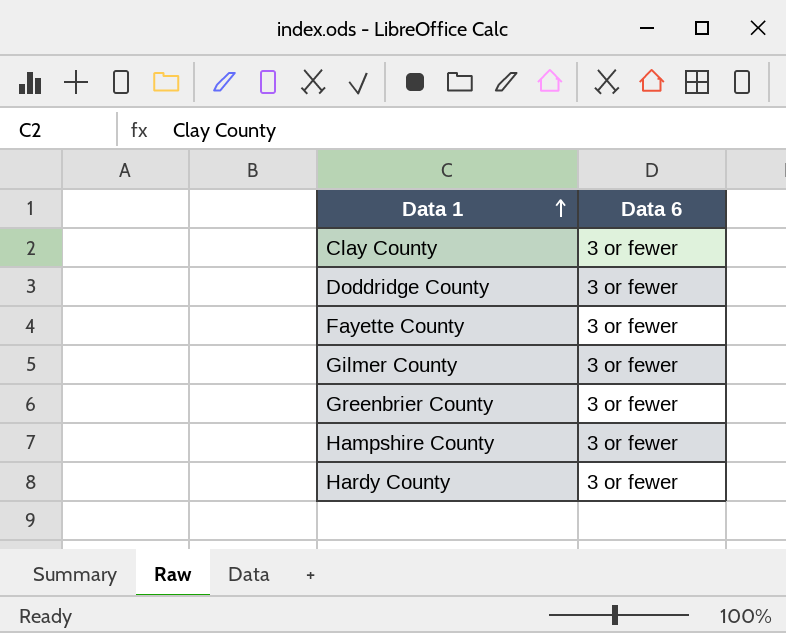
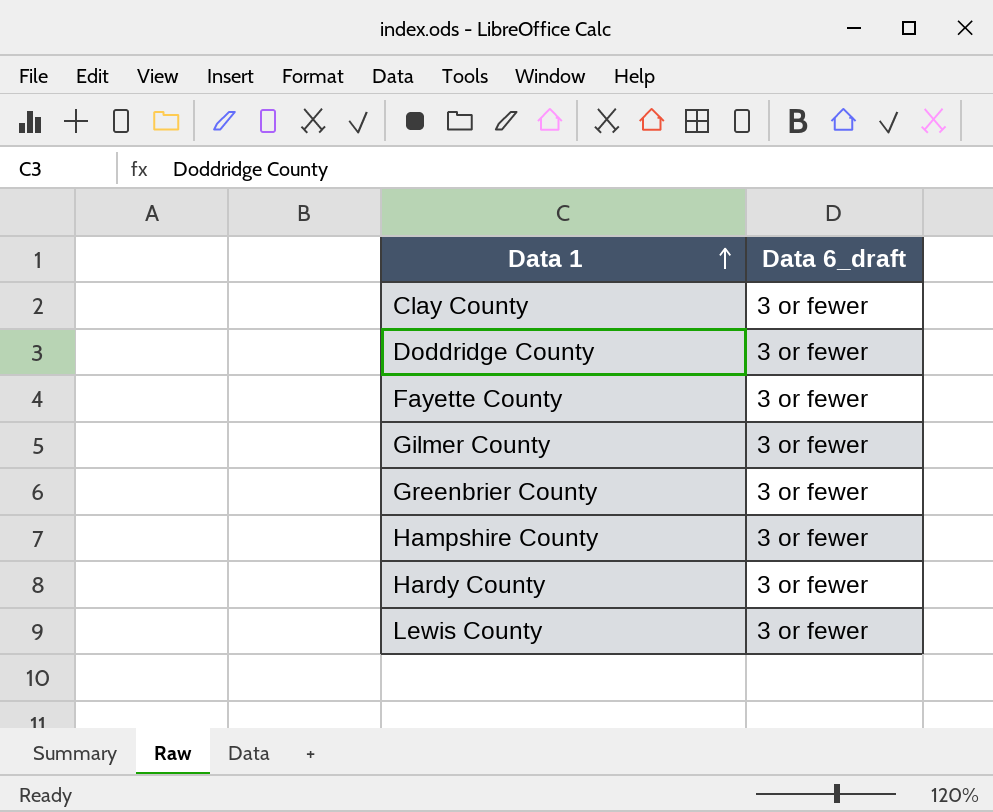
column name: Data 6 -> Data 6_draft
row Lewis County: none -> 3 or fewer

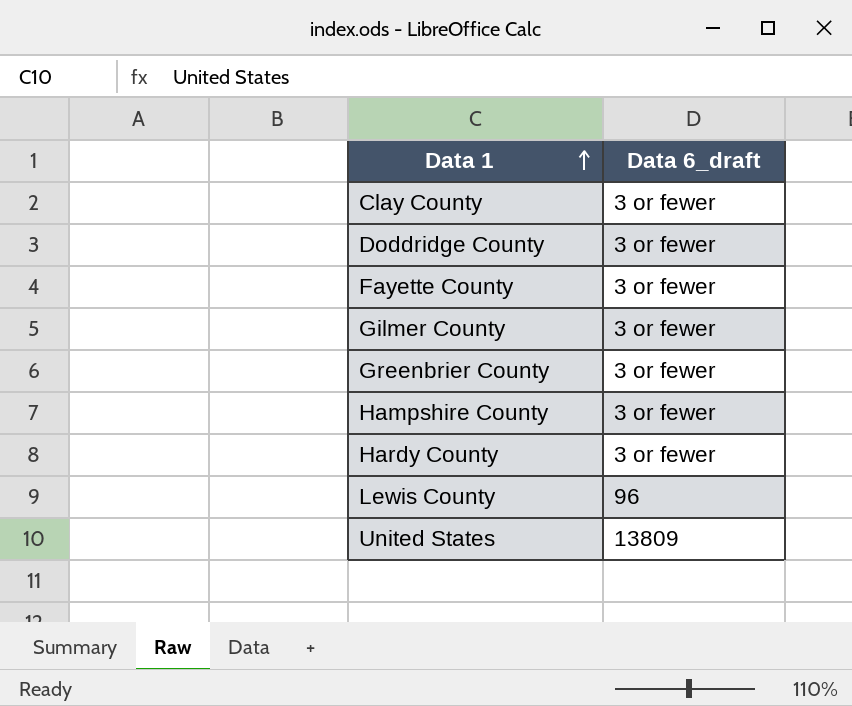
Lewis County | Data 6_draft: 3 or fewer -> 96
row United States: none -> 13809

